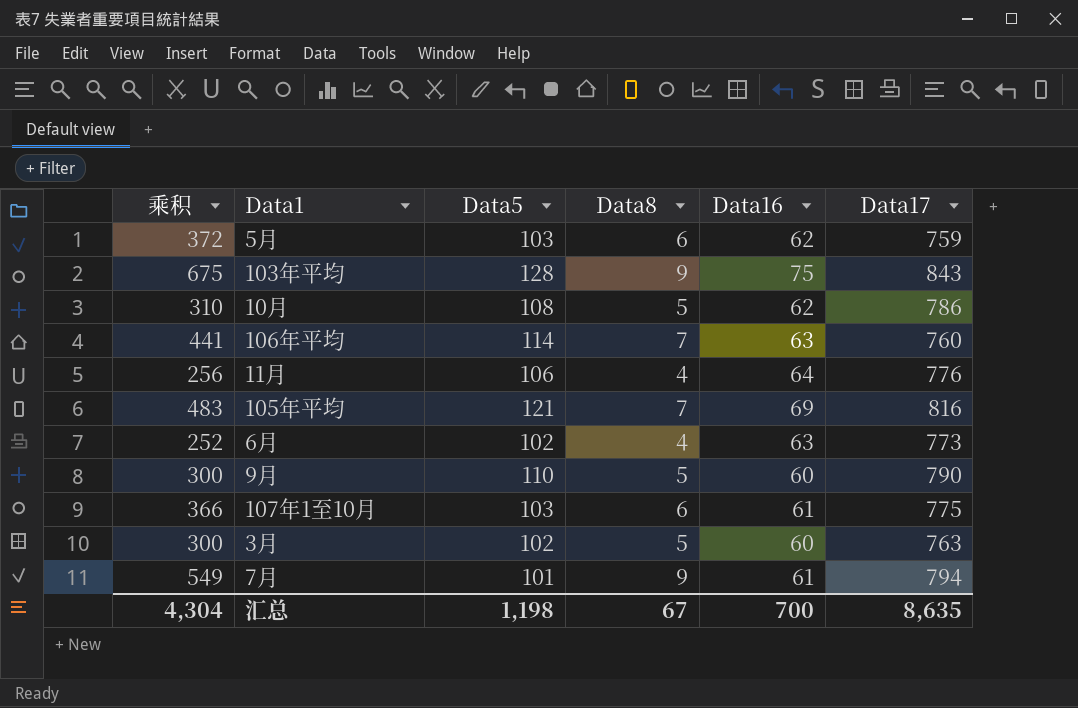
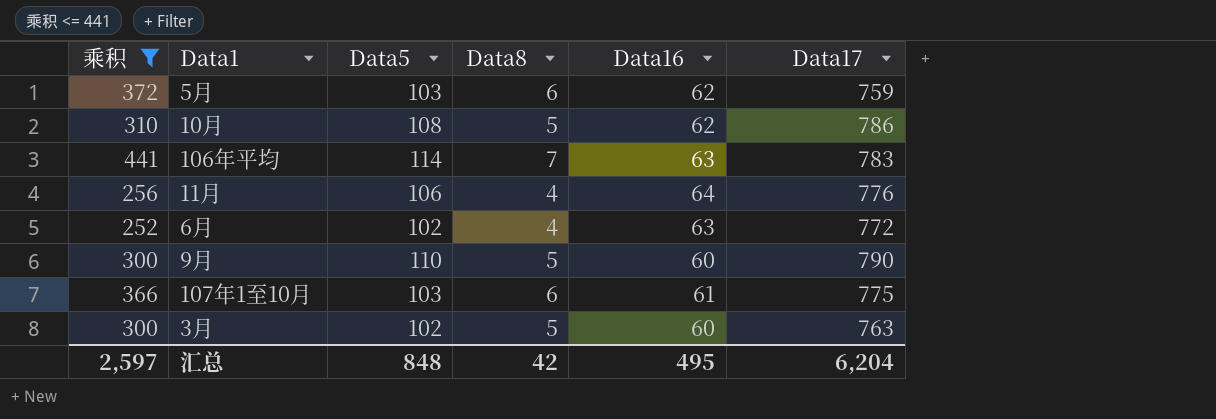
filter: none -> 乘积 <= 441
106年平均 | Data17: 760 -> 783
6月 | Data17: 773 -> 772
汇总 | 乘积: 4,304 -> 2,597
汇总 | Data5: 1,198 -> 848
汇总 | Data8: 67 -> 42
汇总 | Data16: 700 -> 495
汇总 | Data17: 8,635 -> 6,204

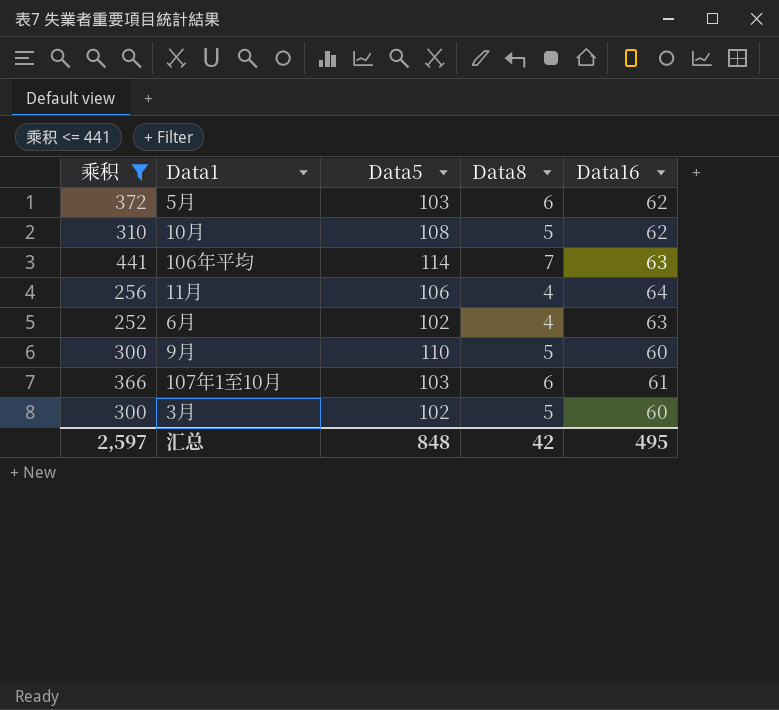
column Data17 | position: 6 -> none

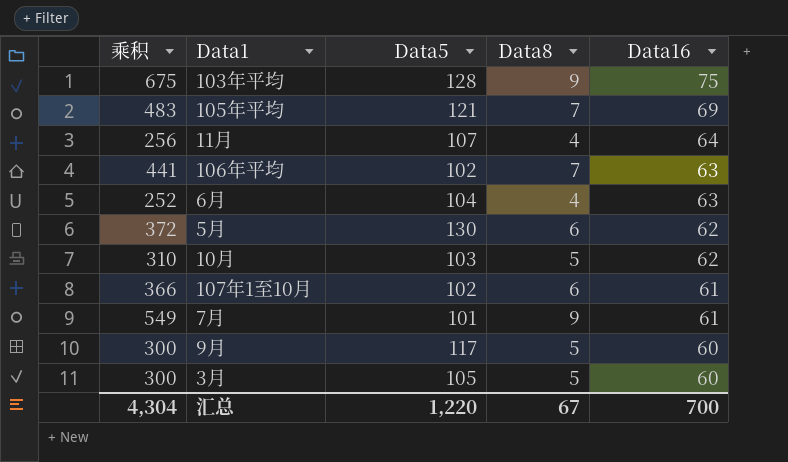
filter: 乘积 <= 441 -> none
row order: none -> Data16 descending
11月 | Data5: 106 -> 107
106年平均 | Data5: 114 -> 102
6月 | Data5: 102 -> 104
5月 | Data5: 103 -> 130
10月 | Data5: 108 -> 103
107年1至10月 | Data5: 103 -> 102
9月 | Data5: 110 -> 117
3月 | Data5: 102 -> 105
汇总 | 乘积: 2,597 -> 4,304
汇总 | Data5: 848 -> 1,220
汇总 | Data8: 42 -> 67
汇总 | Data16: 495 -> 700

